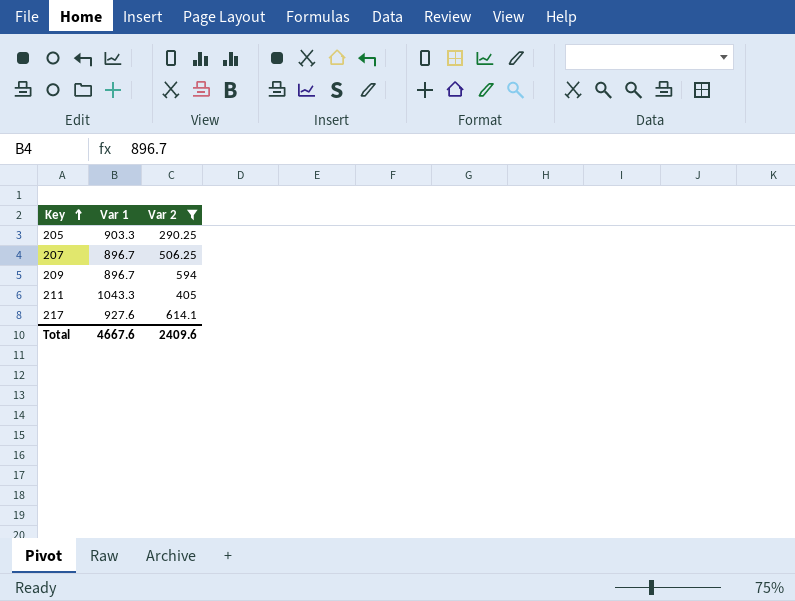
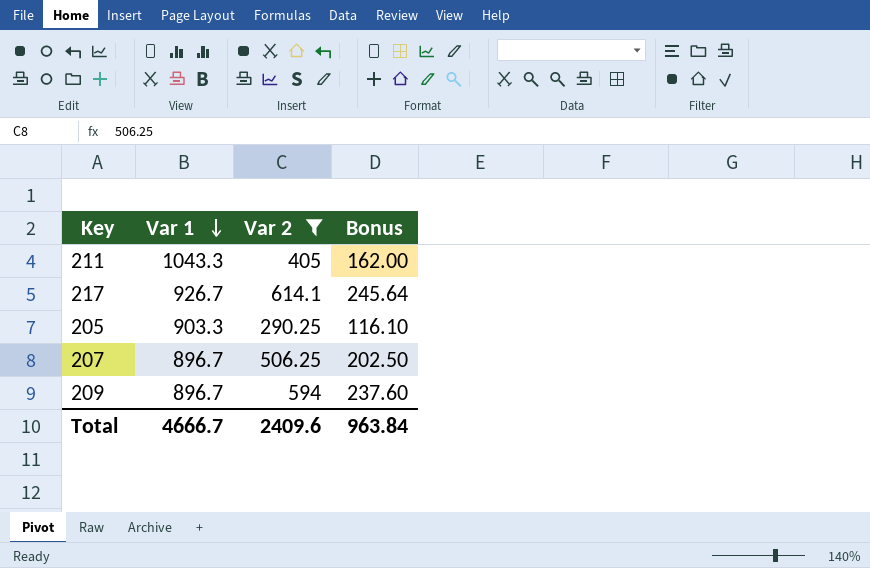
row order: Key ascending -> Var 1 descending
column Bonus | formula: none -> [Var 2] * 0.4
217 | Var 1: 927.6 -> 926.7
Total | Var 1: 4667.6 -> 4666.7

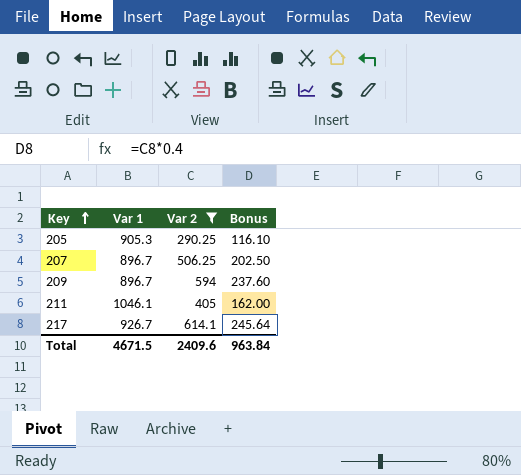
row order: Var 1 descending -> Key ascending
205 | Var 1: 903.3 -> 905.3
211 | Var 1: 1043.3 -> 1046.1
Total | Var 1: 4666.7 -> 4671.5

